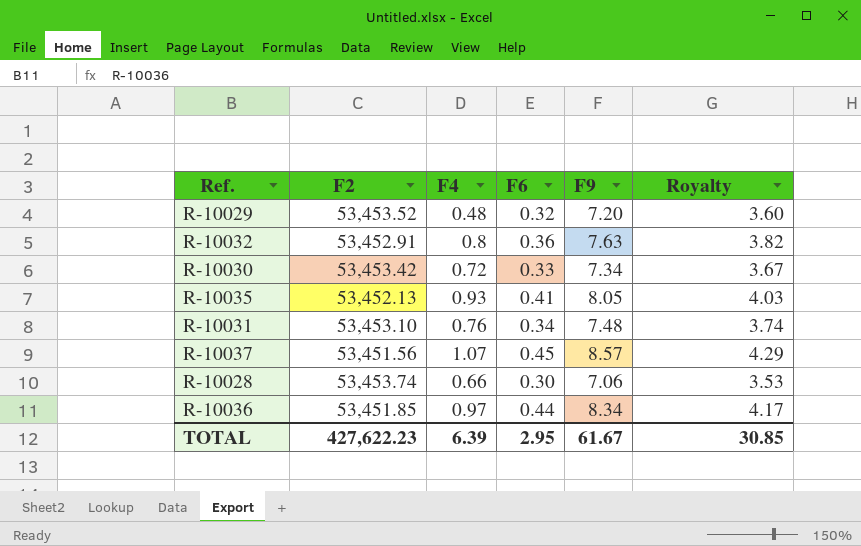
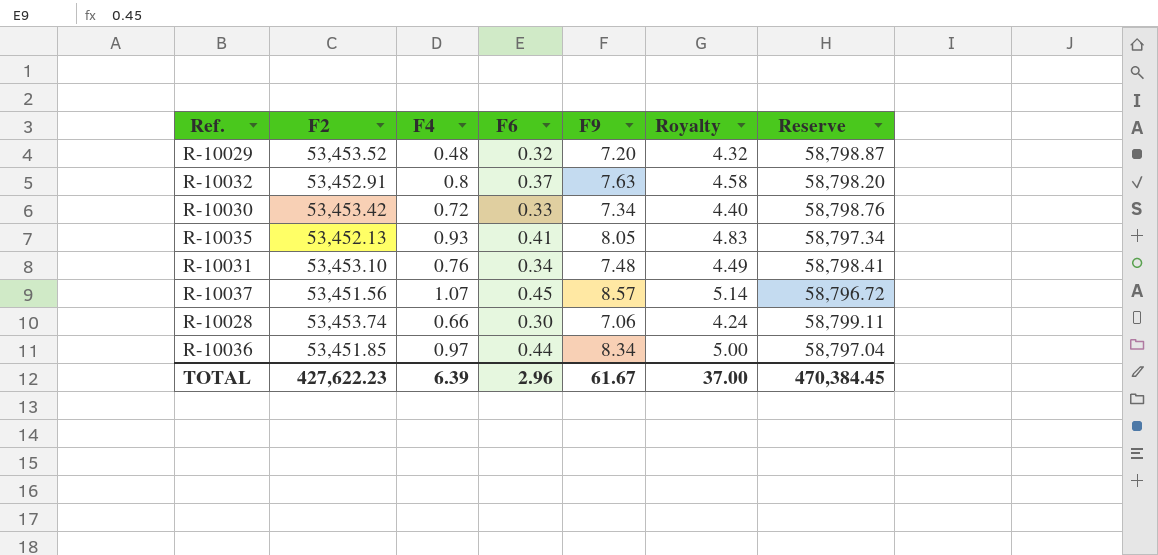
column Royalty | formula: [F9] * 0.5 -> [F9] * 0.6
column Reserve | formula: none -> [F2] * 1.1
R-10032 | F6: 0.36 -> 0.37
TOTAL | F6: 2.95 -> 2.96
TOTAL | Royalty: 30.85 -> 37.00

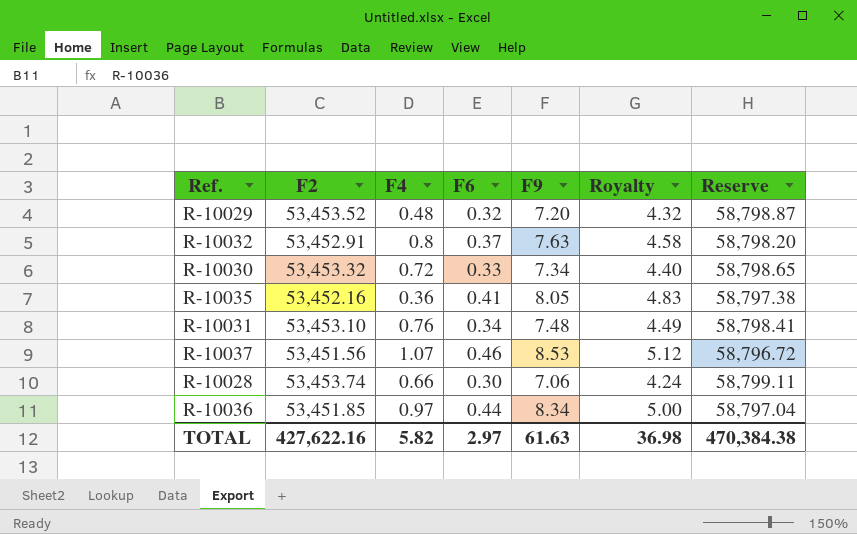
R-10030 | F2: 53,453.42 -> 53,453.32
R-10030 | Reserve: 58,798.76 -> 58,798.65
R-10035 | F2: 53,452.13 -> 53,452.16
R-10035 | F4: 0.93 -> 0.36
R-10035 | Reserve: 58,797.34 -> 58,797.38
R-10037 | F6: 0.45 -> 0.46
R-10037 | F9: 8.57 -> 8.53
R-10037 | Royalty: 5.14 -> 5.12
TOTAL | F2: 427,622.23 -> 427,622.16
TOTAL | F4: 6.39 -> 5.82
TOTAL | F6: 2.96 -> 2.97
TOTAL | F9: 61.67 -> 61.63
TOTAL | Royalty: 37.00 -> 36.98
TOTAL | Reserve: 470,384.45 -> 470,384.38

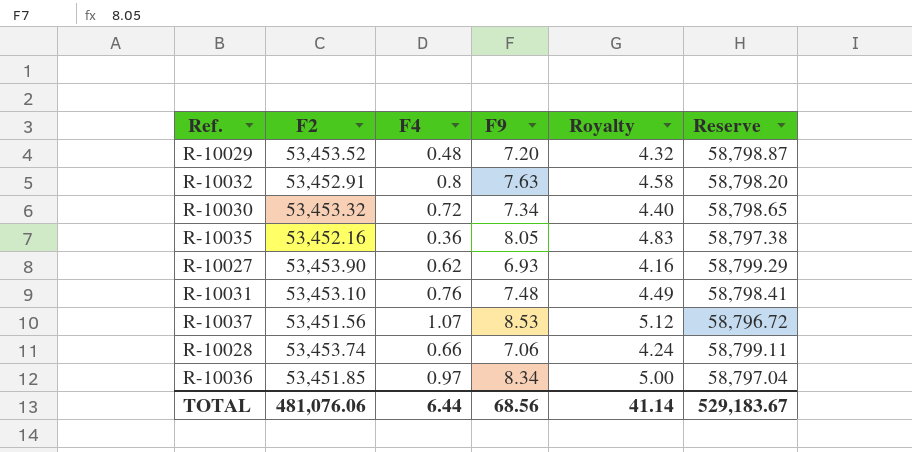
column F6 | position: 4 -> none
row R-10027: none -> 53,453.90 | 0.62 | 6.93 | 4.16 | 58,799.29
TOTAL | F2: 427,622.16 -> 481,076.06
TOTAL | F4: 5.82 -> 6.44
TOTAL | F9: 61.63 -> 68.56
TOTAL | Royalty: 36.98 -> 41.14
TOTAL | Reserve: 470,384.38 -> 529,183.67

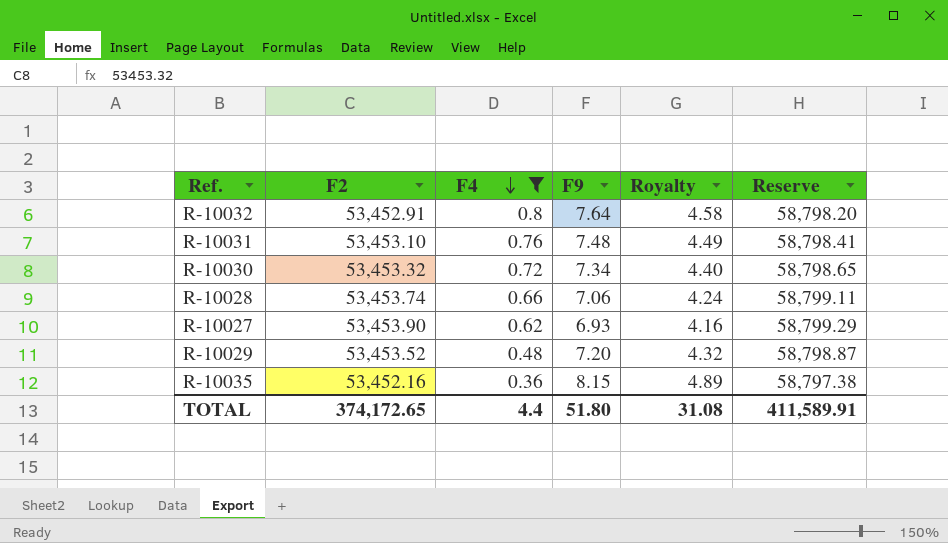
filter: none -> F4 <= 0.8
row order: none -> F4 descending
R-10032 | F9: 7.63 -> 7.64
R-10035 | F9: 8.05 -> 8.15
R-10035 | Royalty: 4.83 -> 4.89
TOTAL | F2: 481,076.06 -> 374,172.65
TOTAL | F4: 6.44 -> 4.4
TOTAL | F9: 68.56 -> 51.80
TOTAL | Royalty: 41.14 -> 31.08
TOTAL | Reserve: 529,183.67 -> 411,589.91

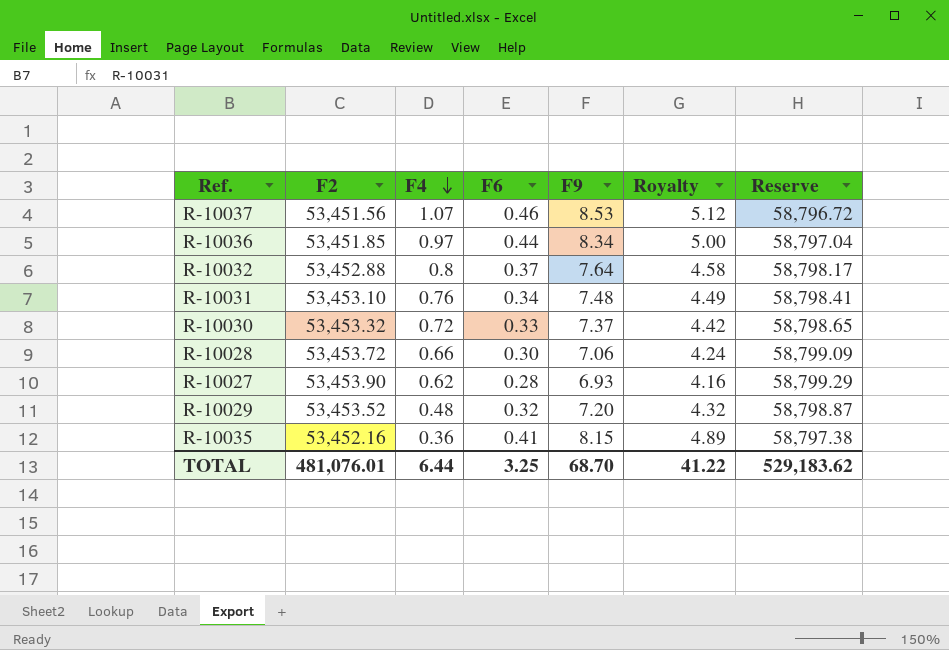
filter: F4 <= 0.8 -> none
column F6 | position: none -> 4
R-10032 | F2: 53,452.91 -> 53,452.88
R-10032 | Reserve: 58,798.20 -> 58,798.17
R-10030 | F9: 7.34 -> 7.37
R-10030 | Royalty: 4.40 -> 4.42
R-10028 | F2: 53,453.74 -> 53,453.72
R-10028 | Reserve: 58,799.11 -> 58,799.09
TOTAL | F2: 374,172.65 -> 481,076.01
TOTAL | F4: 4.4 -> 6.44
TOTAL | F9: 51.80 -> 68.70
TOTAL | Royalty: 31.08 -> 41.22
TOTAL | Reserve: 411,589.91 -> 529,183.62

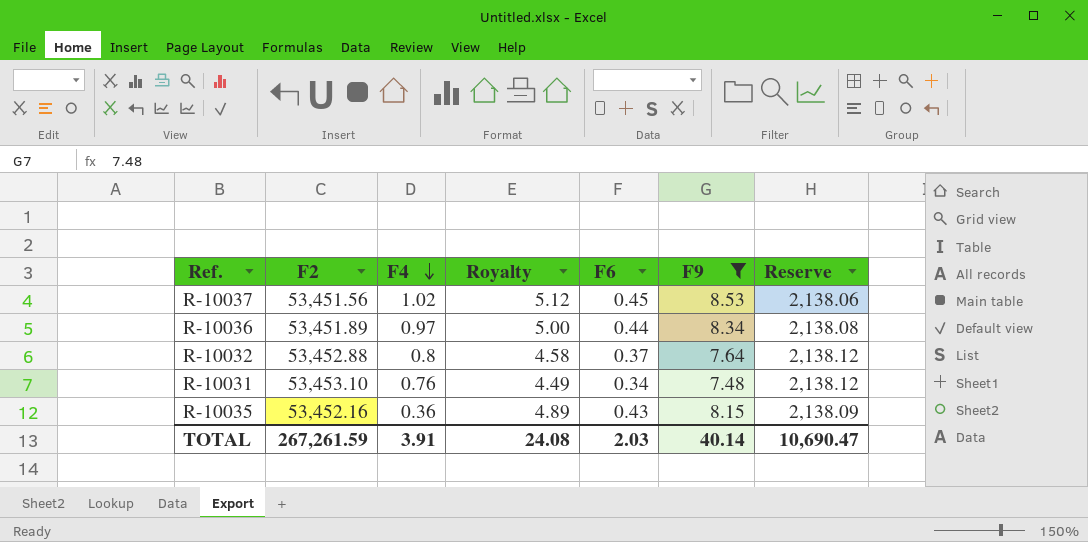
filter: none -> F9 >= 7.48
column Royalty | position: 6 -> 4
column Reserve | formula: [F2] * 1.1 -> [F2] * 0.04
R-10037 | F4: 1.07 -> 1.02
R-10037 | F6: 0.46 -> 0.45
R-10036 | F2: 53,451.85 -> 53,451.89
R-10035 | F6: 0.41 -> 0.43
TOTAL | F2: 481,076.01 -> 267,261.59
TOTAL | F4: 6.44 -> 3.91
TOTAL | Royalty: 41.22 -> 24.08
TOTAL | F6: 3.25 -> 2.03
TOTAL | F9: 68.70 -> 40.14
TOTAL | Reserve: 529,183.62 -> 10,690.47

